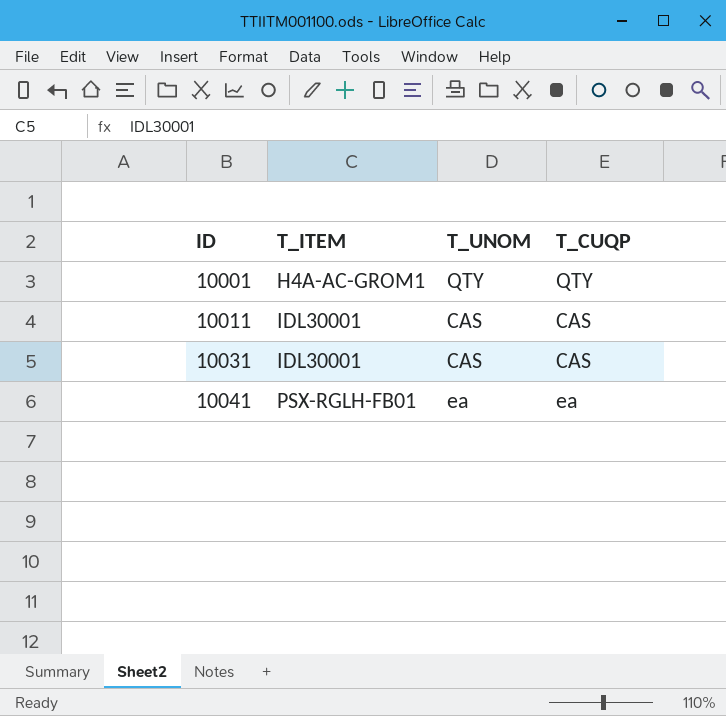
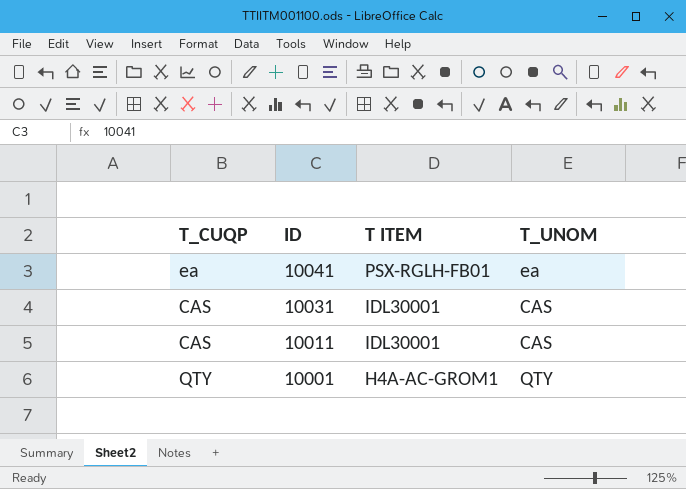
row order: ID ascending -> ID descending
column T_CUQP | position: 4 -> 1
column name: T_ITEM -> T ITEM

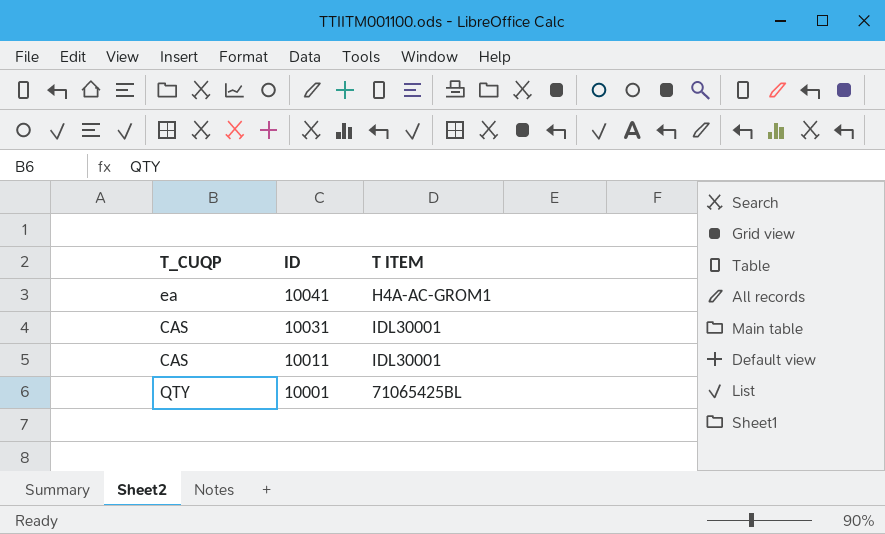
column T_UNOM | position: 4 -> none
10041 | T ITEM: PSX-RGLH-FB01 -> H4A-AC-GROM1
10001 | T ITEM: H4A-AC-GROM1 -> 71065425BL

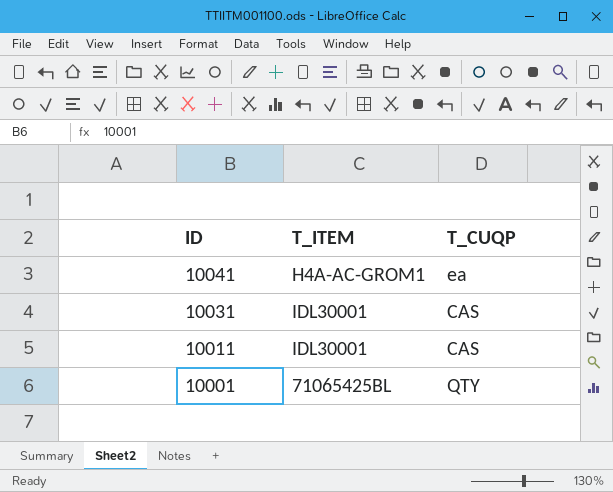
column name: T ITEM -> T_ITEM
column T_CUQP | position: 1 -> 3

